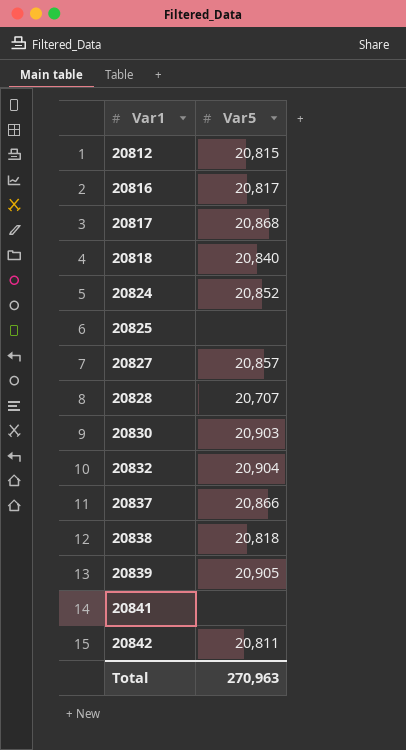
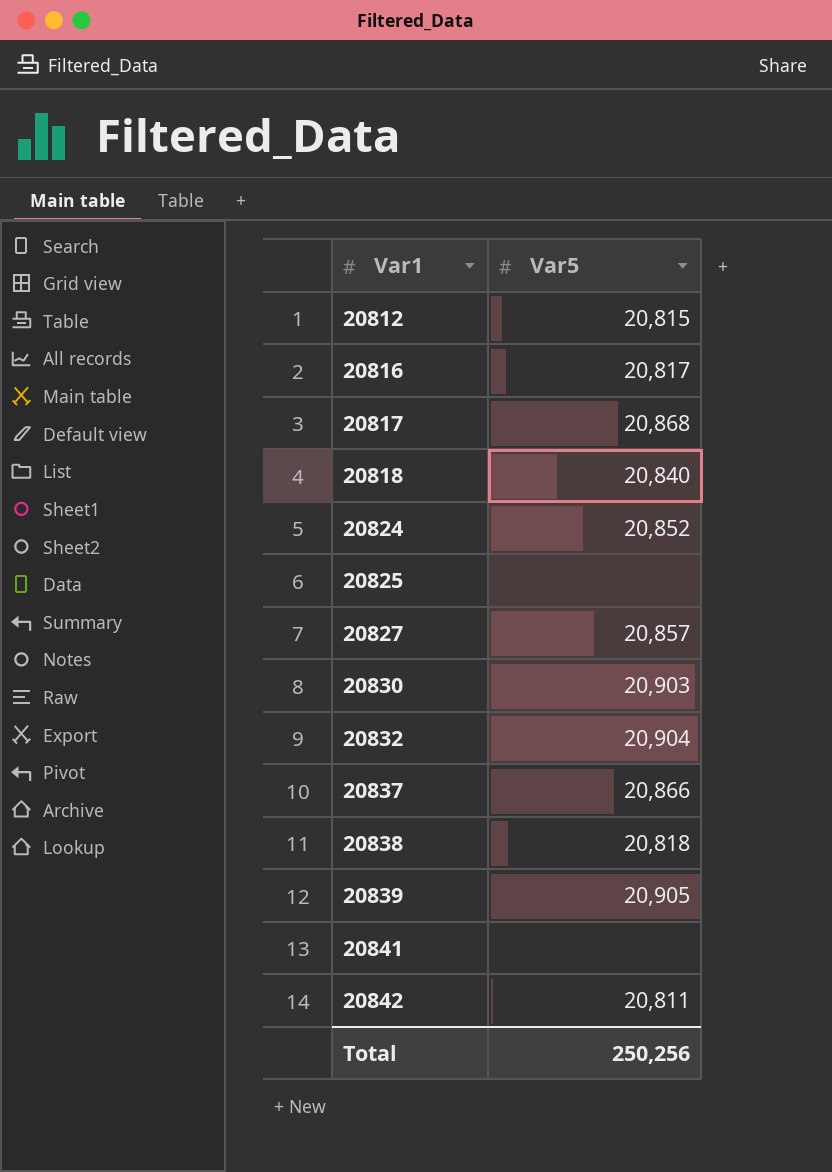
row 20828: 20,707 -> none
Total | Var5: 270,963 -> 250,256

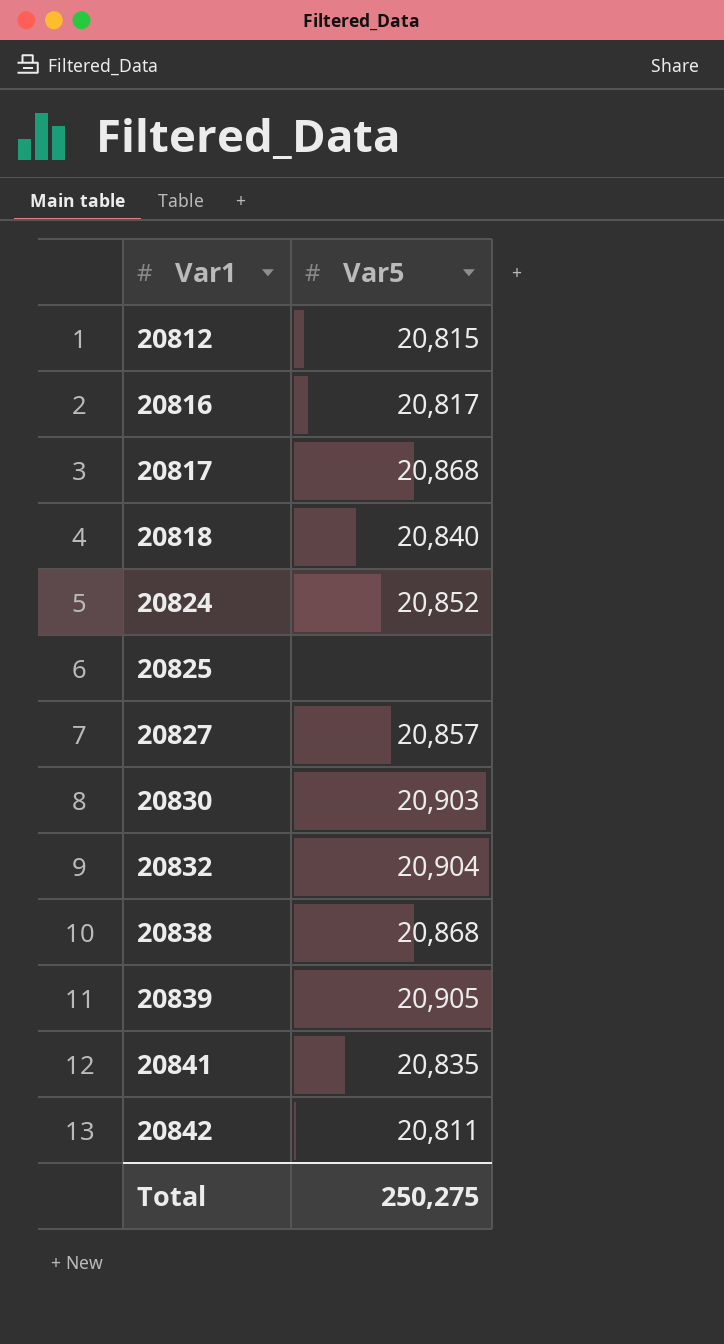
row 20837: 20,866 -> none
20838 | Var5: 20,818 -> 20,868
20841 | Var5: none -> 20,835
Total | Var5: 250,256 -> 250,275

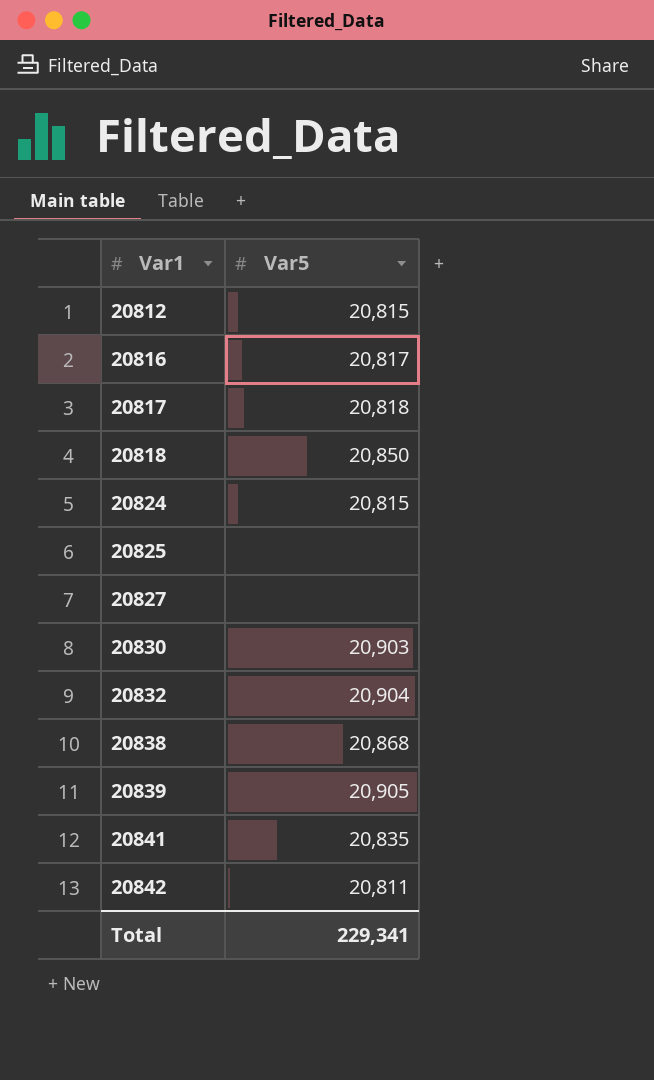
20817 | Var5: 20,868 -> 20,818
20818 | Var5: 20,840 -> 20,850
20824 | Var5: 20,852 -> 20,815
20827 | Var5: 20,857 -> none
Total | Var5: 250,275 -> 229,341

